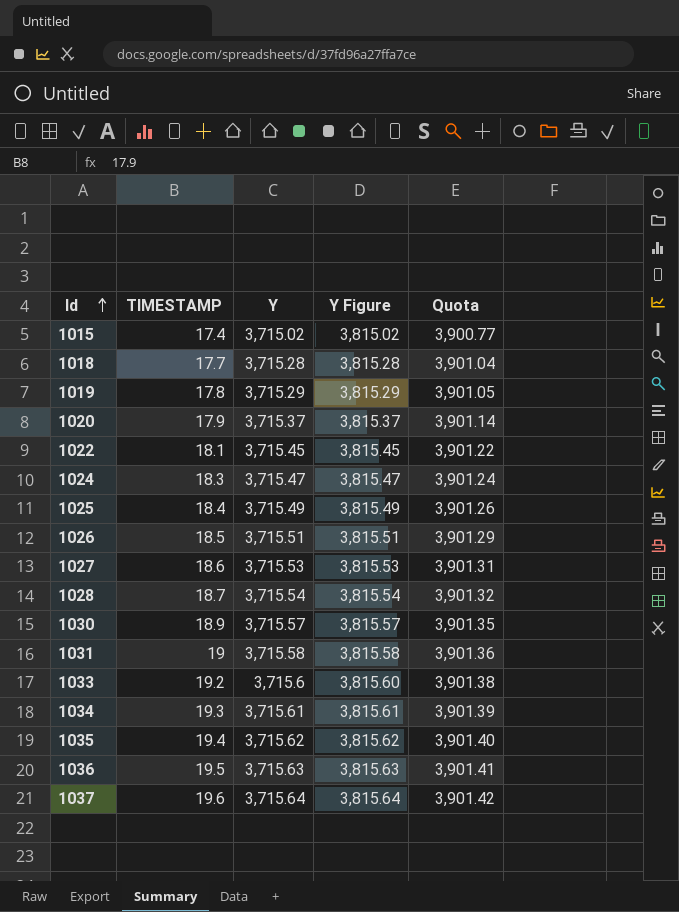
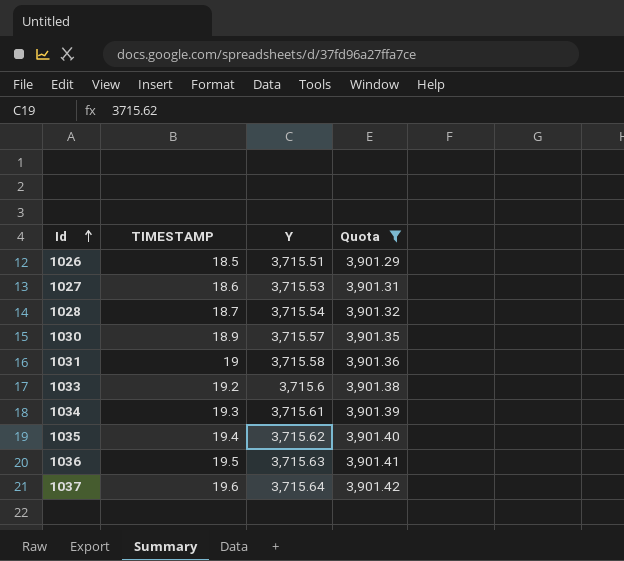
filter: none -> Quota >= 3,901.29
column Y Figure | formula: [Y] + 100 -> none

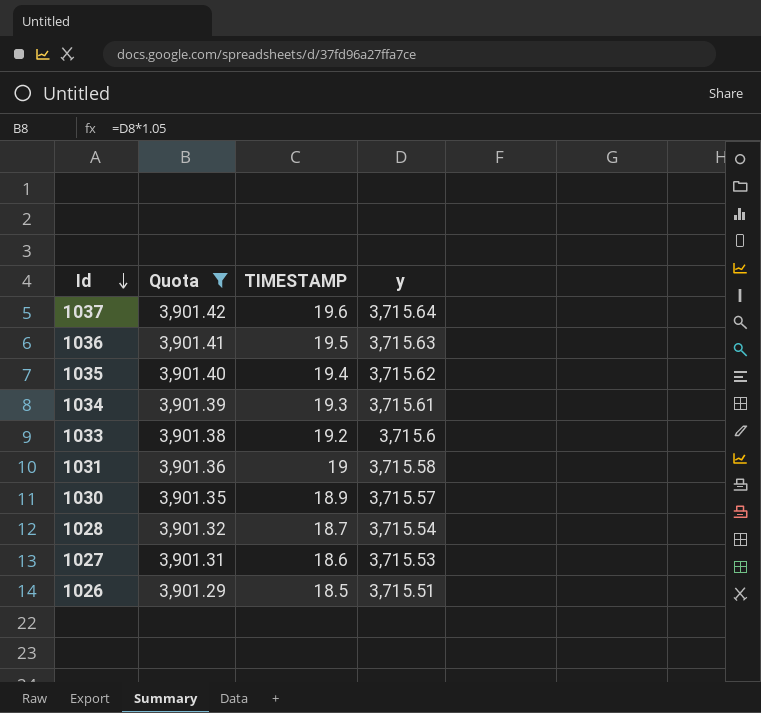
row order: Id ascending -> Id descending
column Quota | position: 4 -> 2
column name: Y -> y

